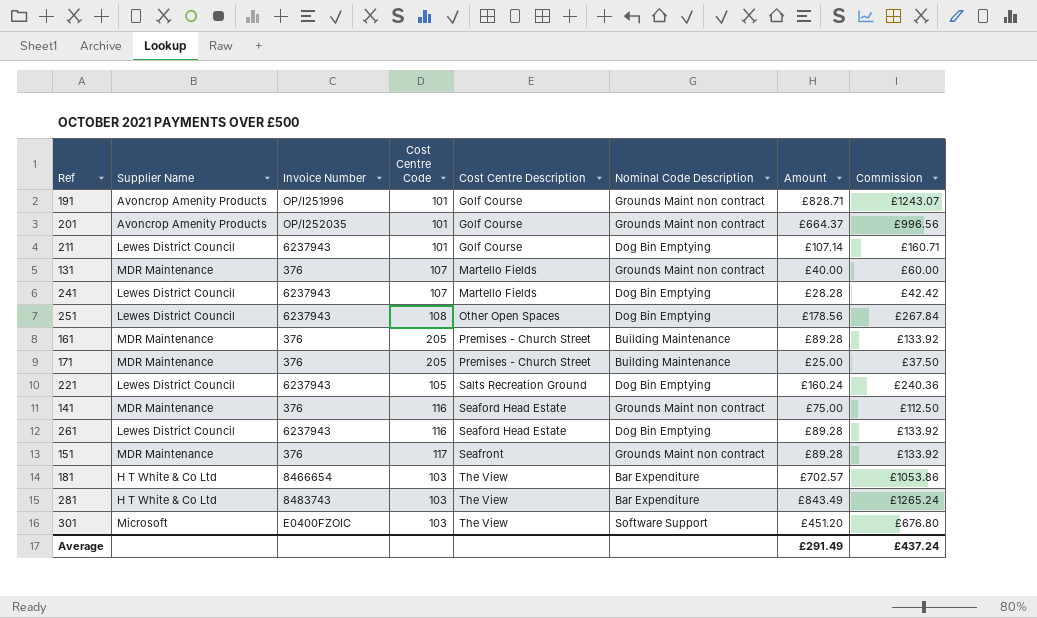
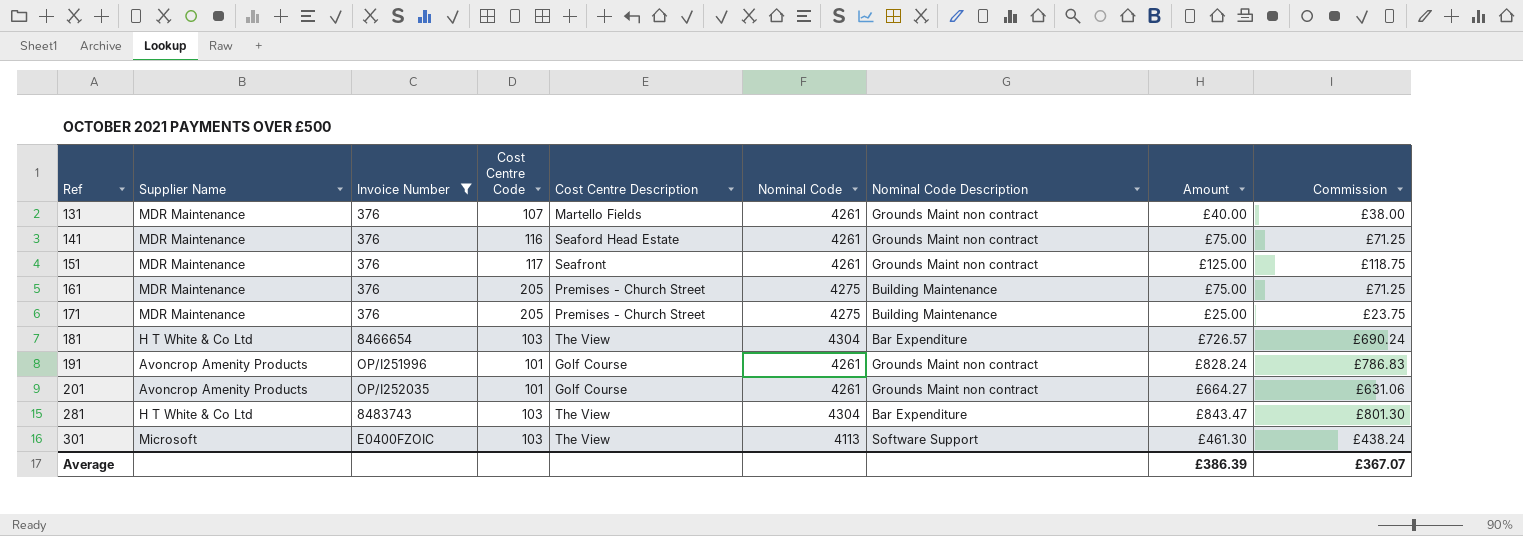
filter: none -> Invoice Number != 6237943
row order: Cost Centre Description ascending -> Ref ascending
column Nominal Code | position: none -> 6
column Commission | formula: [Amount] * 1.5 -> [Amount] * 0.95
151 | Amount: £89.28 -> £125.00
161 | Amount: £89.28 -> £75.00
181 | Amount: £702.57 -> £726.57
191 | Amount: £828.71 -> £828.24
201 | Amount: £664.37 -> £664.27
281 | Amount: £843.49 -> £843.47
301 | Amount: £451.20 -> £461.30
Average | Amount: £291.49 -> £386.39
Average | Commission: £437.24 -> £367.07

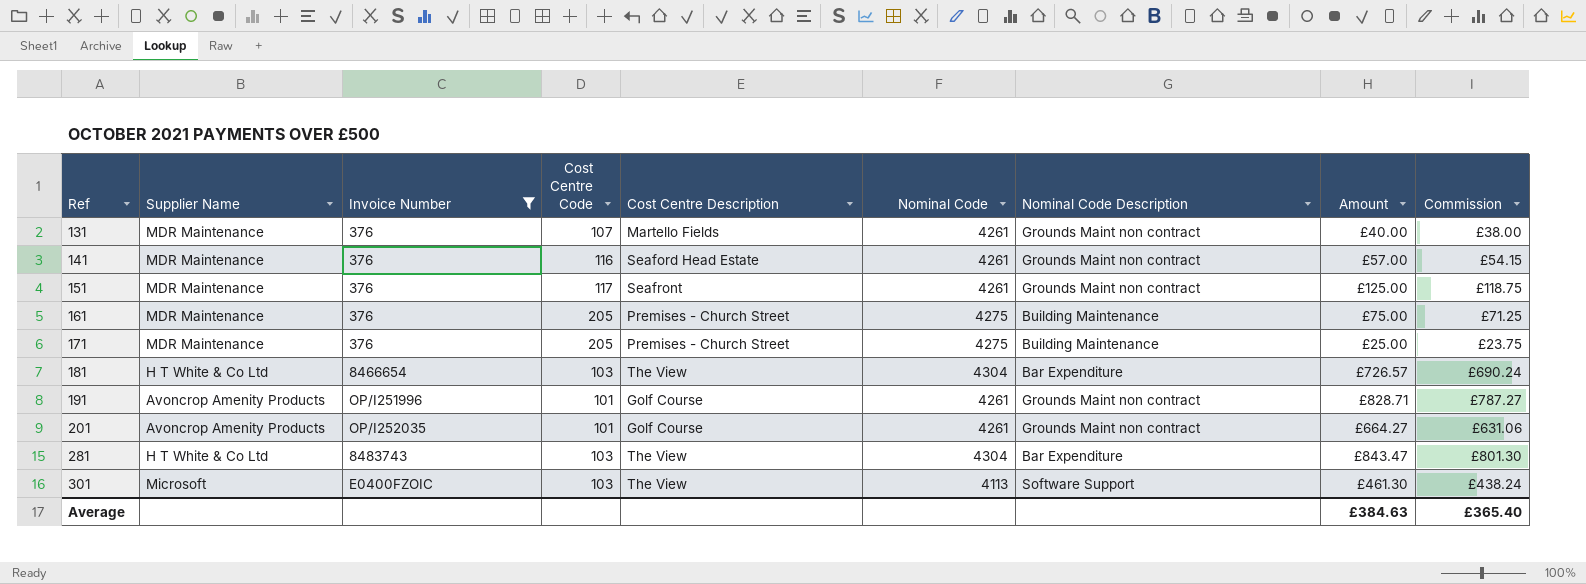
141 | Amount: £75.00 -> £57.00
141 | Commission: £71.25 -> £54.15
191 | Amount: £828.24 -> £828.71
191 | Commission: £786.83 -> £787.27
Average | Amount: £386.39 -> £384.63
Average | Commission: £367.07 -> £365.40

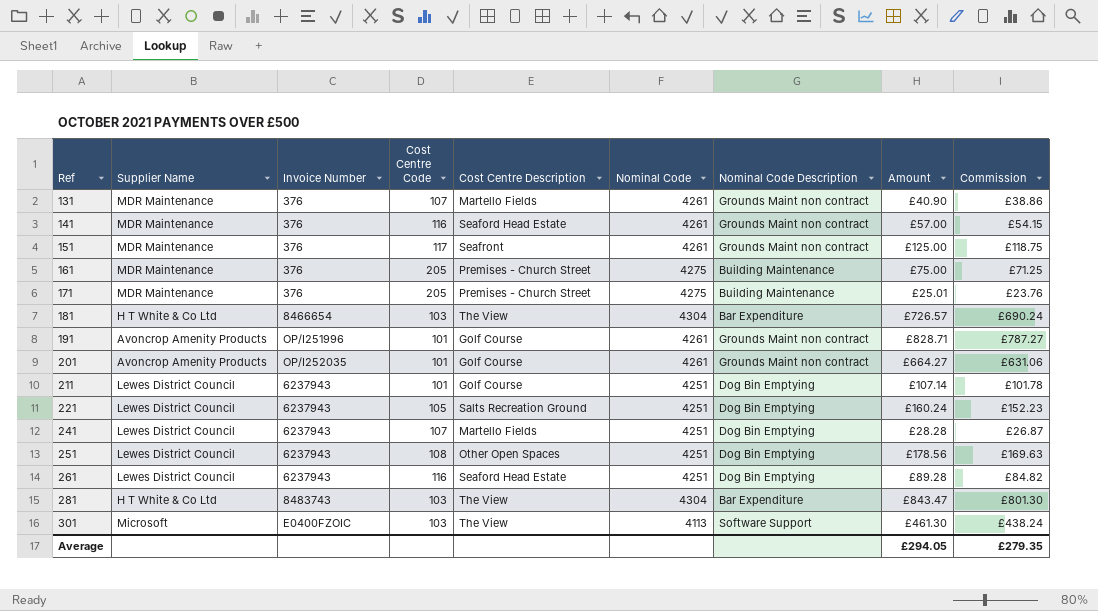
filter: Invoice Number != 6237943 -> none
131 | Amount: £40.00 -> £40.90
131 | Commission: £38.00 -> £38.86
171 | Amount: £25.00 -> £25.01
171 | Commission: £23.75 -> £23.76
Average | Amount: £384.63 -> £294.05
Average | Commission: £365.40 -> £279.35

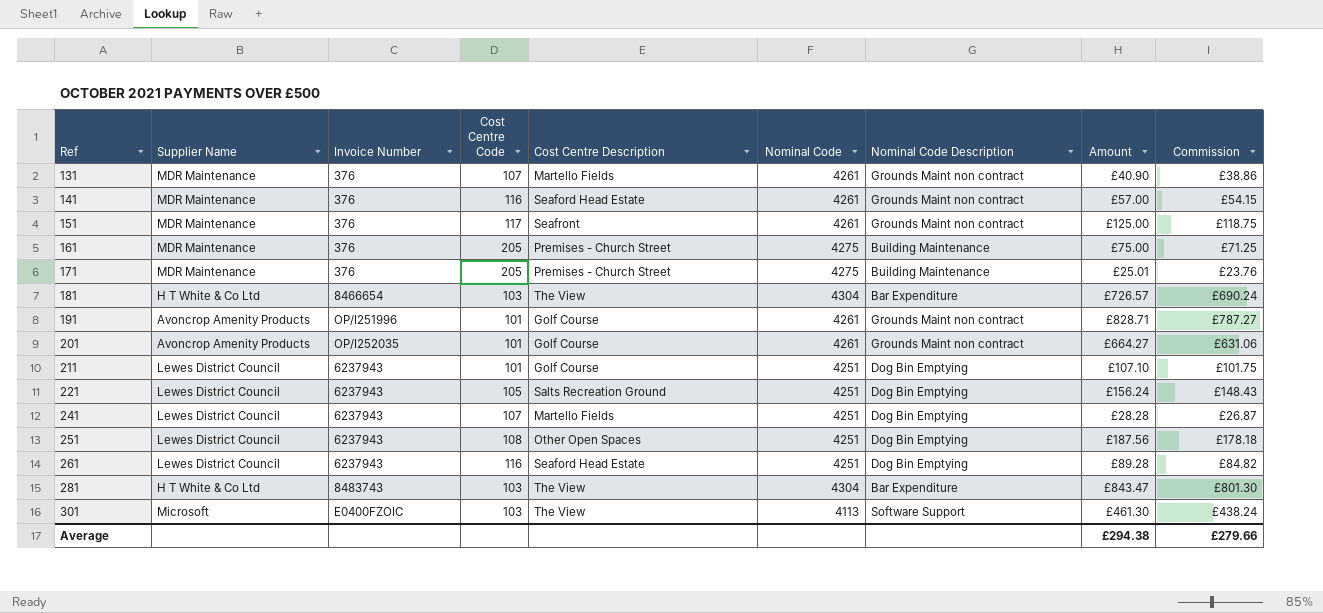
211 | Amount: £107.14 -> £107.10
211 | Commission: £101.78 -> £101.75
221 | Amount: £160.24 -> £156.24
221 | Commission: £152.23 -> £148.43
251 | Amount: £178.56 -> £187.56
251 | Commission: £169.63 -> £178.18
Average | Amount: £294.05 -> £294.38
Average | Commission: £279.35 -> £279.66

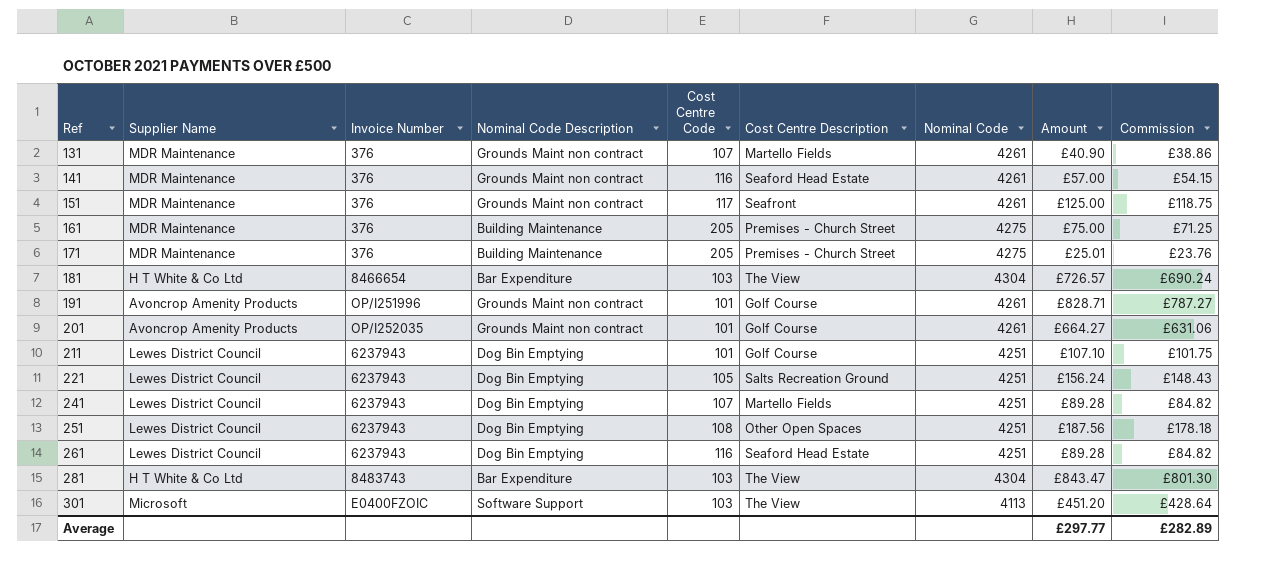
column Nominal Code Description | position: 7 -> 4
241 | Amount: £28.28 -> £89.28
241 | Commission: £26.87 -> £84.82
301 | Amount: £461.30 -> £451.20
301 | Commission: £438.24 -> £428.64
Average | Amount: £294.38 -> £297.77
Average | Commission: £279.66 -> £282.89

